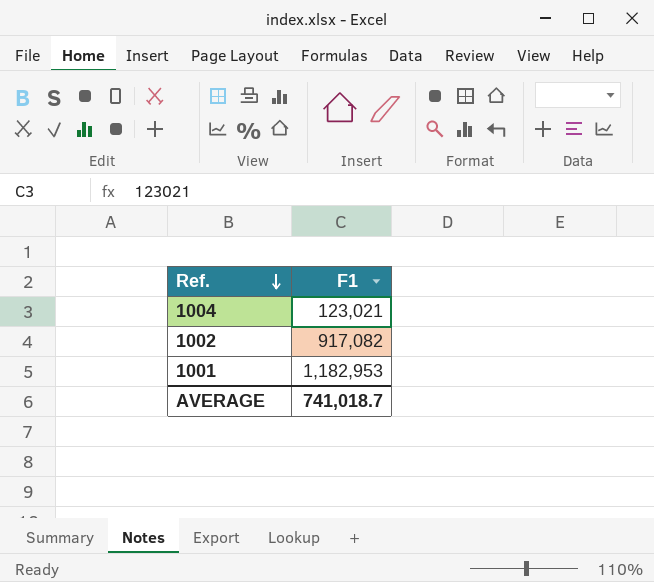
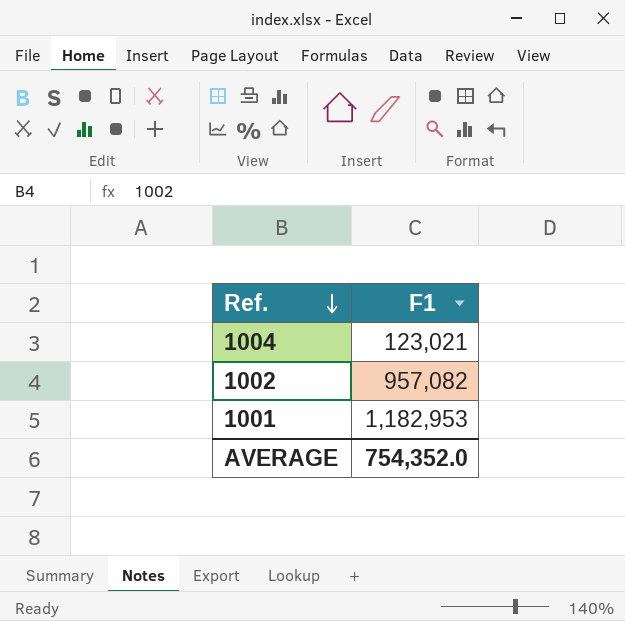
1002 | F1: 917,082 -> 957,082
AVERAGE | F1: 741,018.7 -> 754,352.0

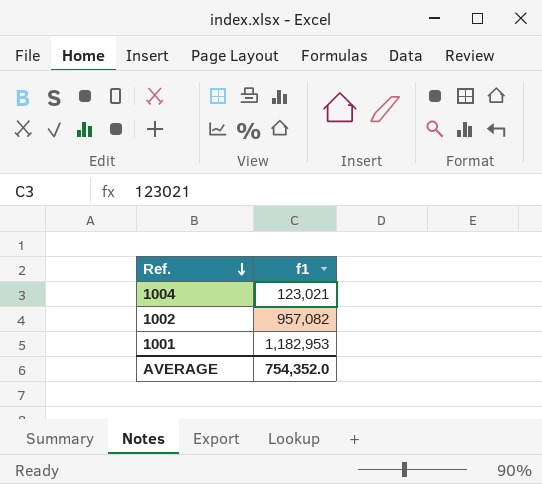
column name: F1 -> f1

